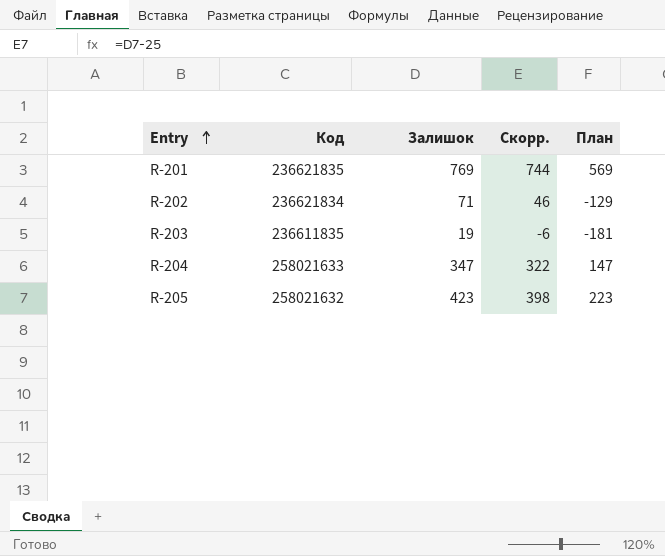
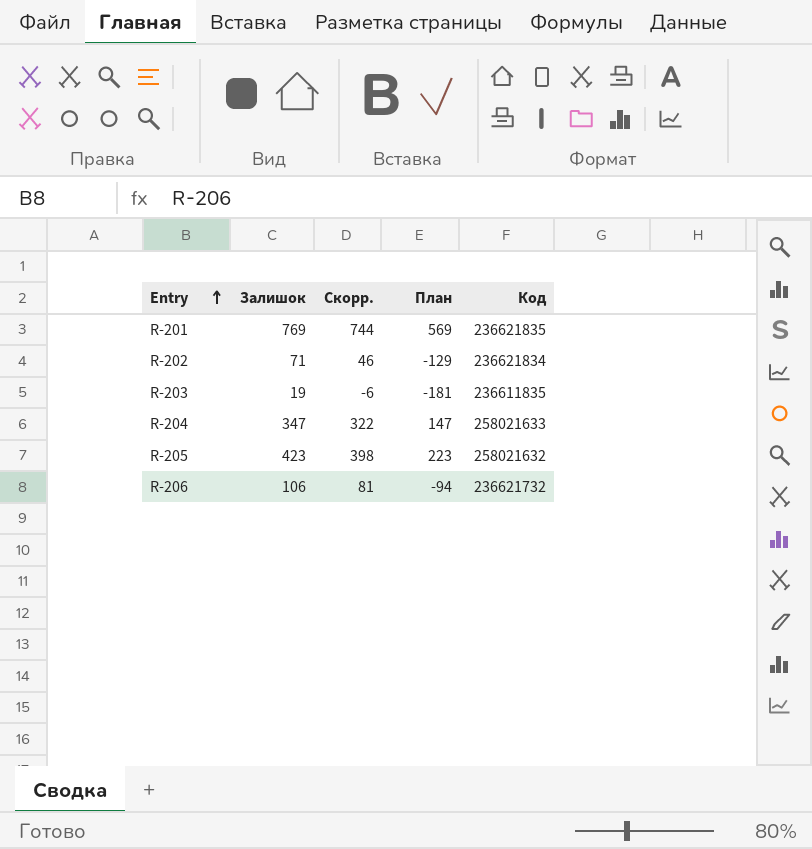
column Код | position: 2 -> 5
row R-206: none -> 106 | 81 | -94 | 236621732

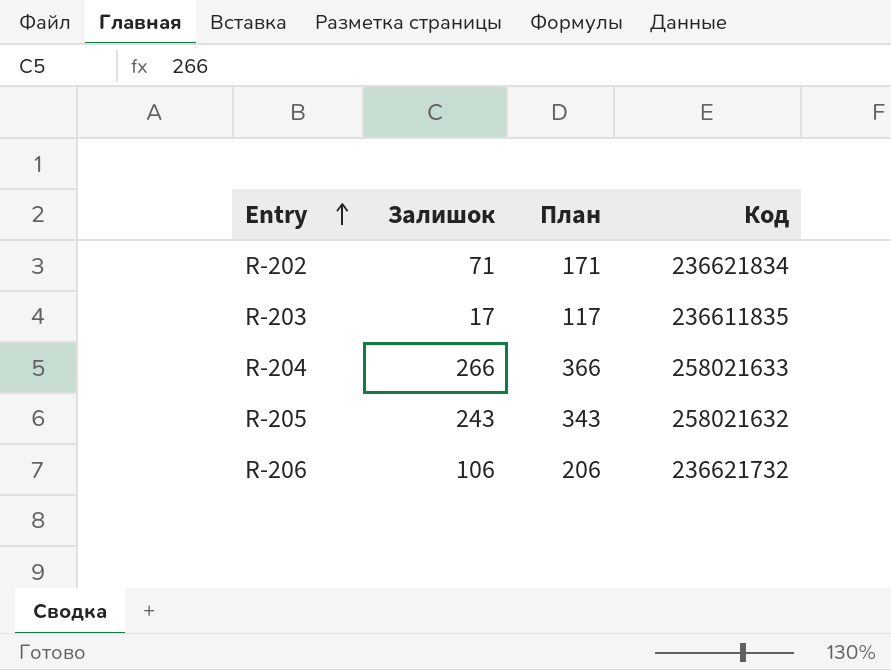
column Скорр. | formula: [Залишок] - 25 -> none
column План | formula: [Залишок] - 200 -> [Залишок] + 100
row R-201: 769 | 744 | 569 | 236621835 -> none
R-203 | Залишок: 19 -> 17
R-204 | Залишок: 347 -> 266
R-205 | Залишок: 423 -> 243

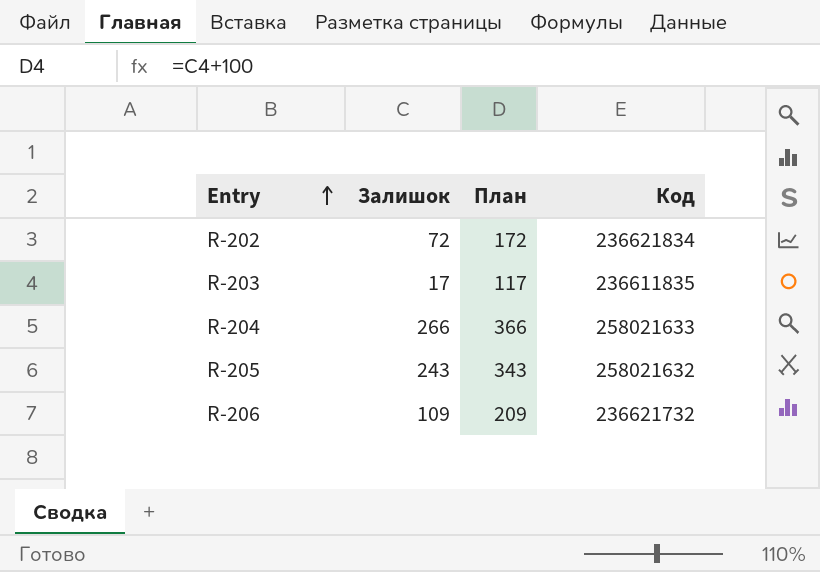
R-202 | Залишок: 71 -> 72
R-202 | План: 171 -> 172
R-206 | Залишок: 106 -> 109
R-206 | План: 206 -> 209

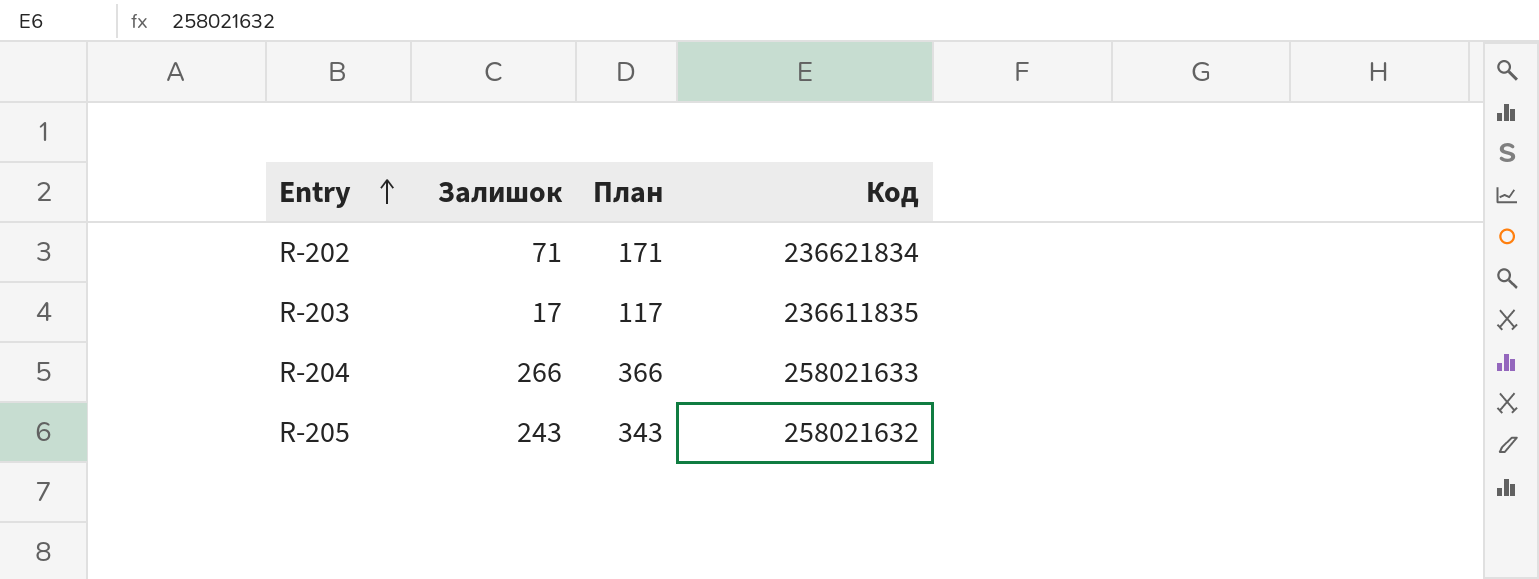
row R-206: 109 | 209 | 236621732 -> none
R-202 | Залишок: 72 -> 71
R-202 | План: 172 -> 171

